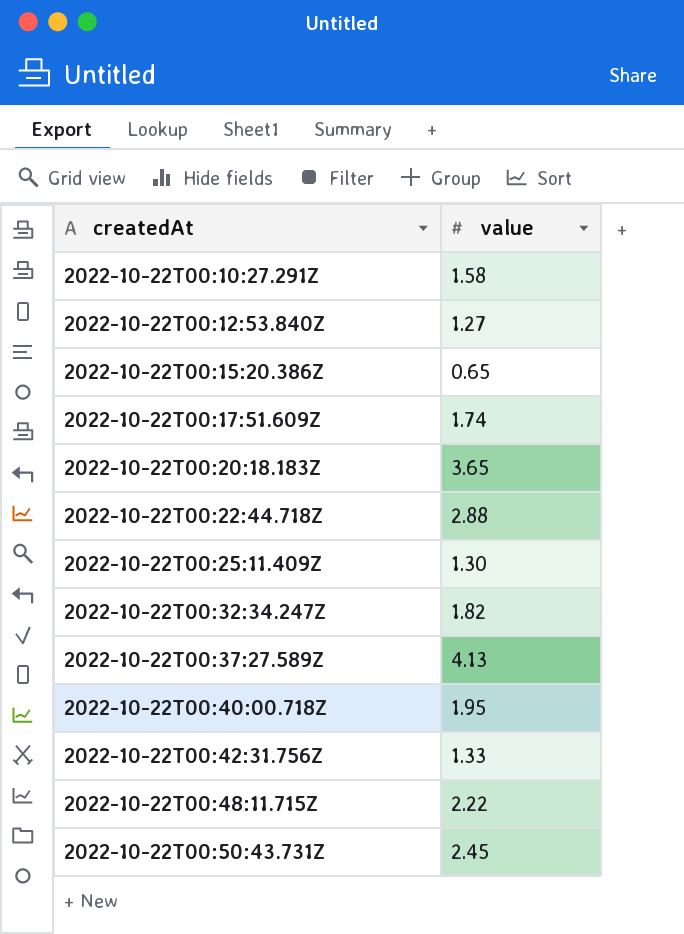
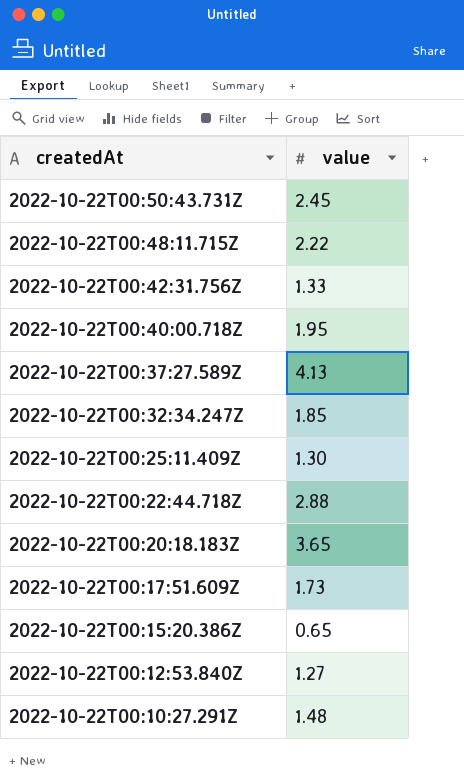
row order: createdAt ascending -> createdAt descending
2022-10-22T00:32:34.247Z | value: 1.82 -> 1.85
2022-10-22T00:17:51.609Z | value: 1.74 -> 1.73
2022-10-22T00:10:27.291Z | value: 1.58 -> 1.48

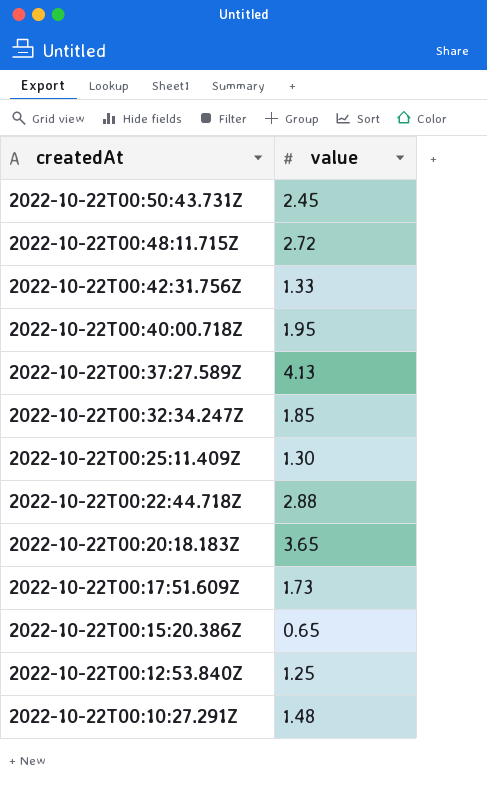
2022-10-22T00:48:11.715Z | value: 2.22 -> 2.72
2022-10-22T00:12:53.840Z | value: 1.27 -> 1.25

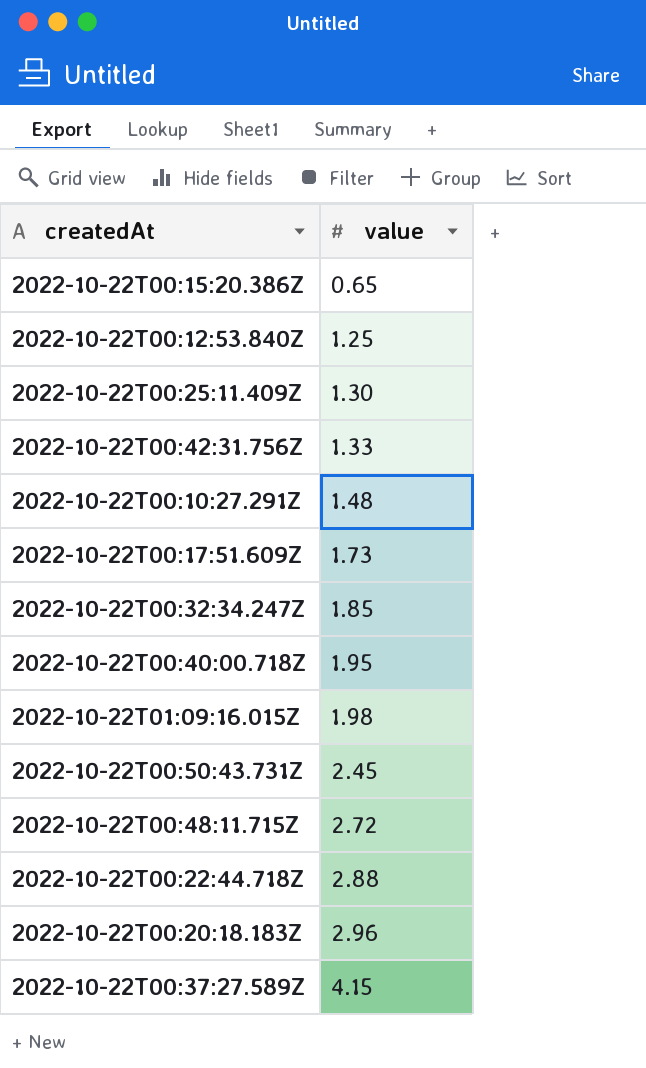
row order: createdAt descending -> value ascending
row 2022-10-22T01:09:16.015Z: none -> 1.98
2022-10-22T00:20:18.183Z | value: 3.65 -> 2.96
2022-10-22T00:37:27.589Z | value: 4.13 -> 4.15

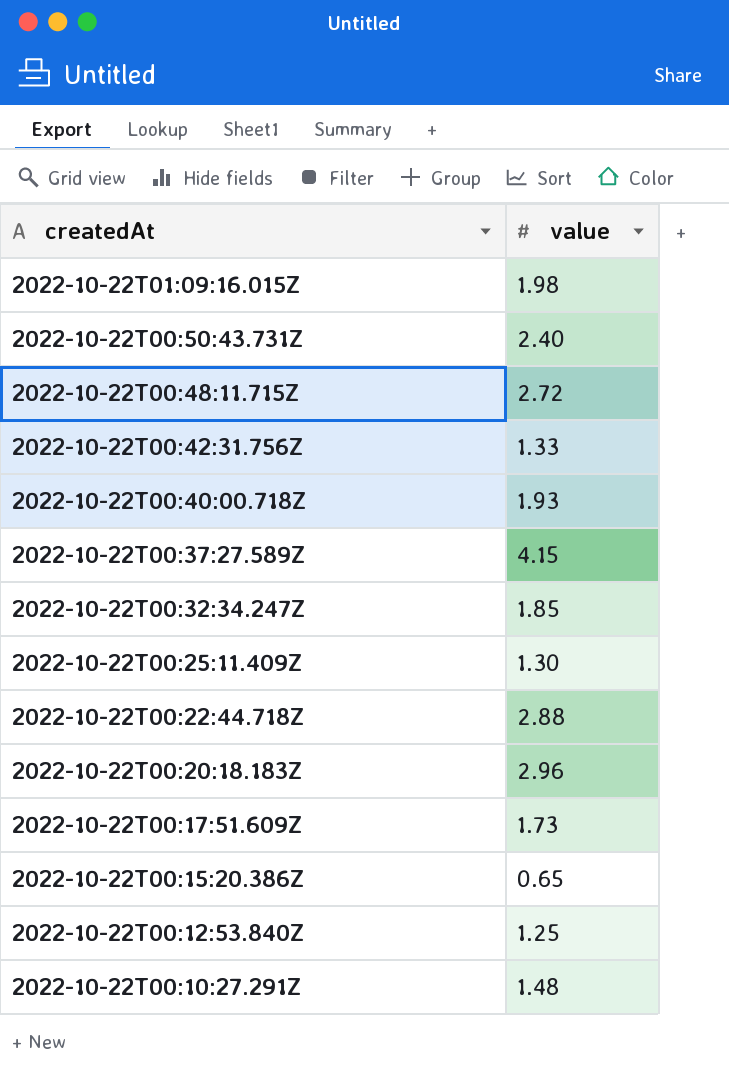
row order: value ascending -> createdAt descending
2022-10-22T00:50:43.731Z | value: 2.45 -> 2.40
2022-10-22T00:40:00.718Z | value: 1.95 -> 1.93

